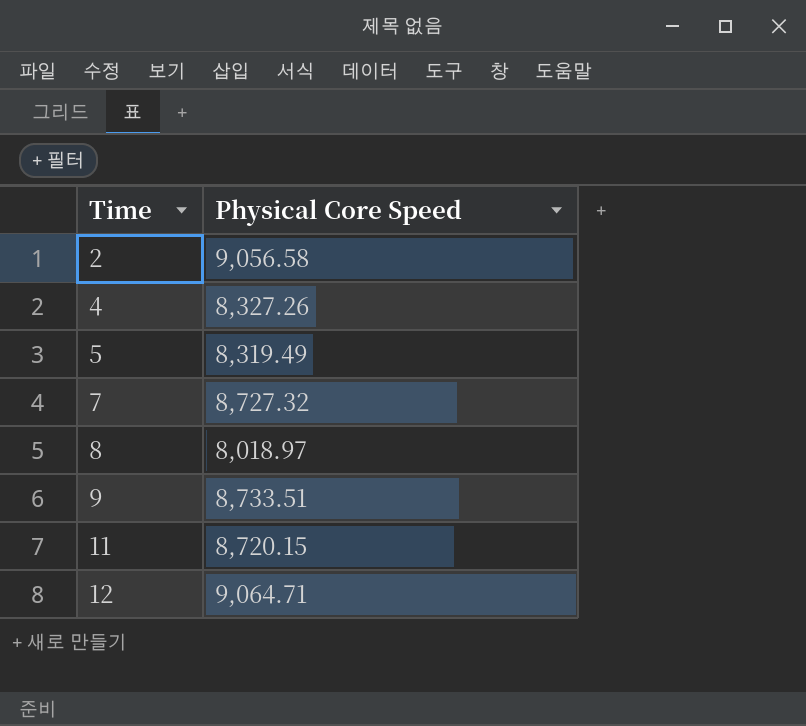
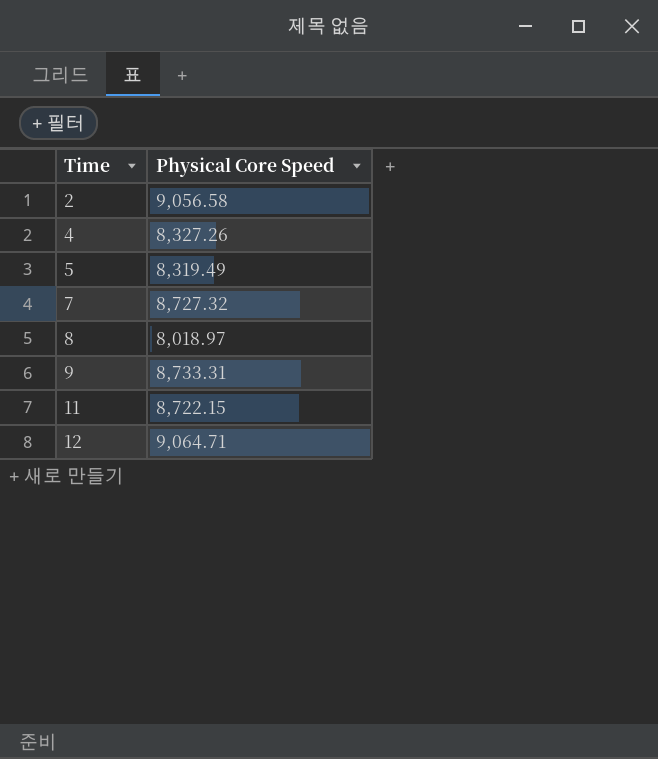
9 | Physical Core Speed: 8,733.51 -> 8,733.31
11 | Physical Core Speed: 8,720.15 -> 8,722.15

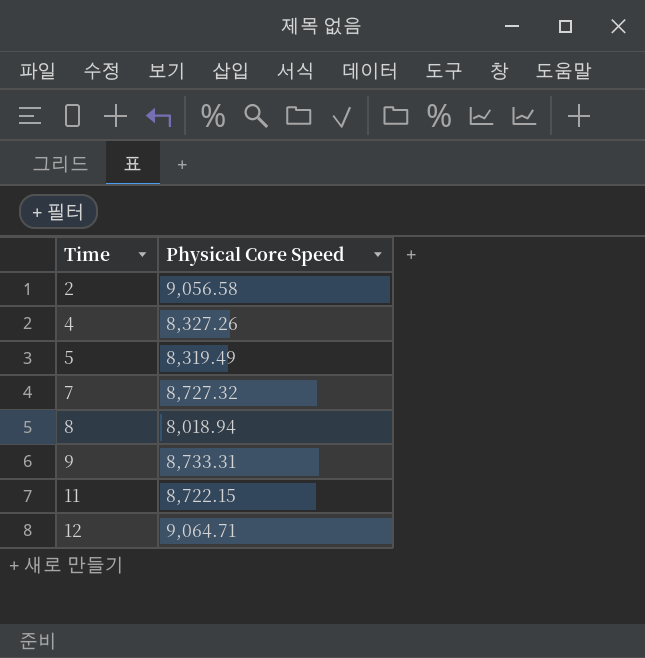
8 | Physical Core Speed: 8,018.97 -> 8,018.94

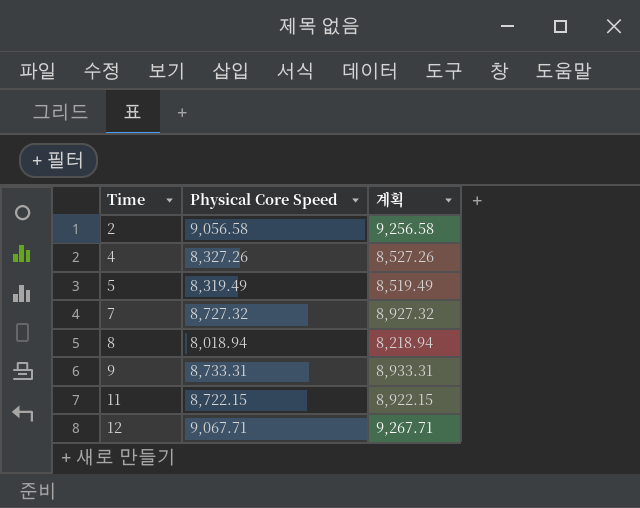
column 계획 | formula: none -> [Physical Core Speed] + 200
12 | Physical Core Speed: 9,064.71 -> 9,067.71

